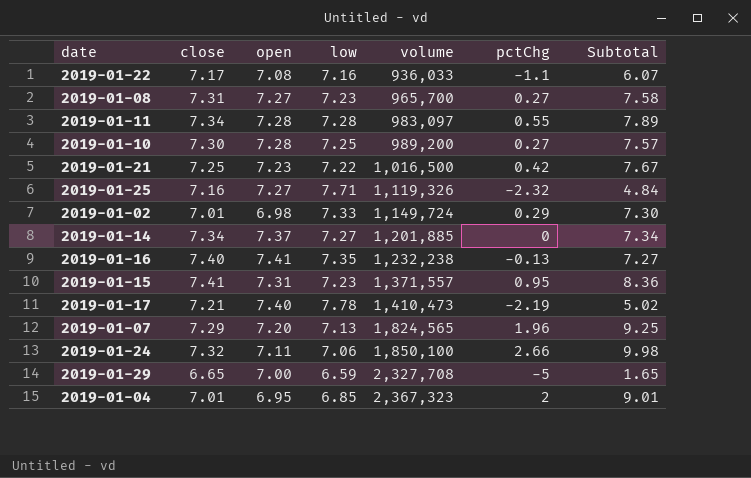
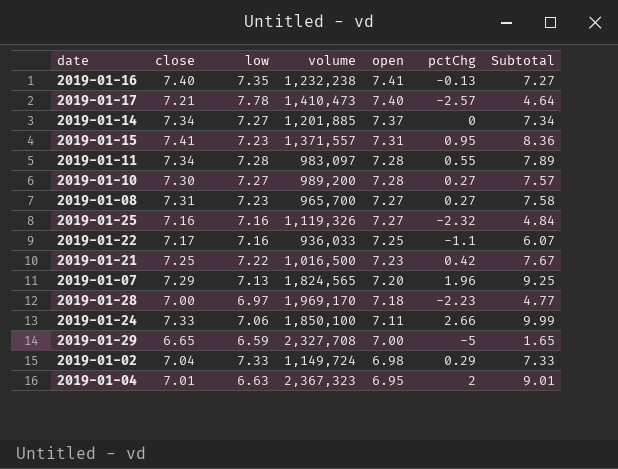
row order: volume ascending -> open descending
column open | position: 3 -> 5
2019-01-17 | pctChg: -2.19 -> -2.57
2019-01-17 | Subtotal: 5.02 -> 4.64
2019-01-10 | low: 7.25 -> 7.27
2019-01-25 | low: 7.71 -> 7.16
2019-01-22 | open: 7.08 -> 7.25
row 2019-01-28: none -> 7.00 | 6.97 | 1,969,170 | 7.18 | -2.23 | 4.77
2019-01-24 | close: 7.32 -> 7.33
2019-01-24 | Subtotal: 9.98 -> 9.99
2019-01-02 | close: 7.01 -> 7.04
2019-01-02 | Subtotal: 7.30 -> 7.33
2019-01-04 | low: 6.85 -> 6.63

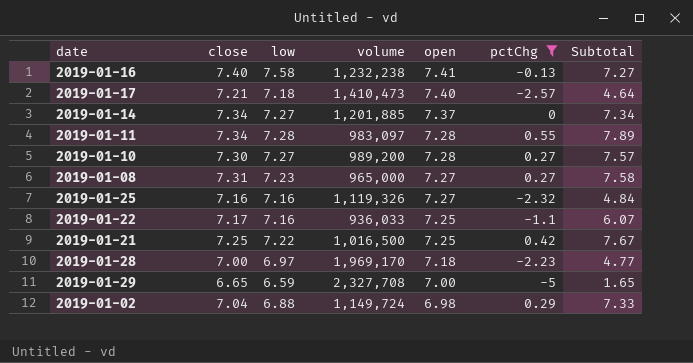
filter: none -> pctChg <= 0.55
2019-01-16 | low: 7.35 -> 7.58
2019-01-17 | low: 7.78 -> 7.18
2019-01-08 | volume: 965,700 -> 965,000
2019-01-21 | open: 7.23 -> 7.25
2019-01-02 | low: 7.33 -> 6.88

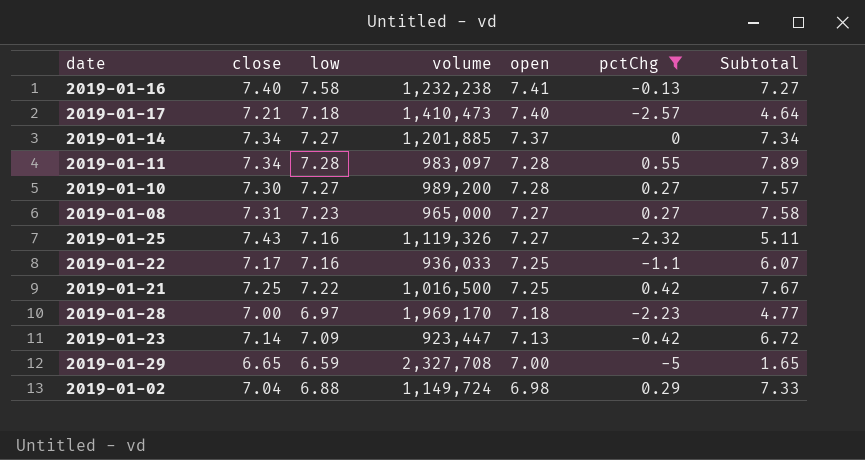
2019-01-25 | close: 7.16 -> 7.43
2019-01-25 | Subtotal: 4.84 -> 5.11
row 2019-01-23: none -> 7.14 | 7.09 | 923,447 | 7.13 | -0.42 | 6.72

